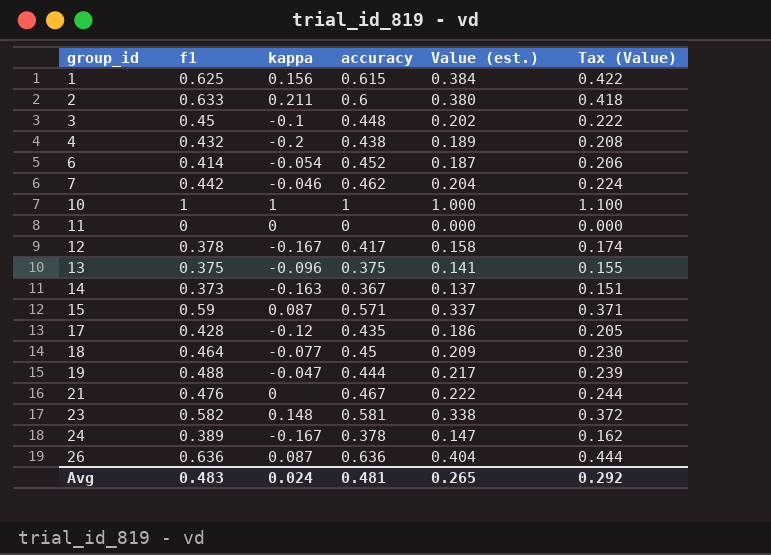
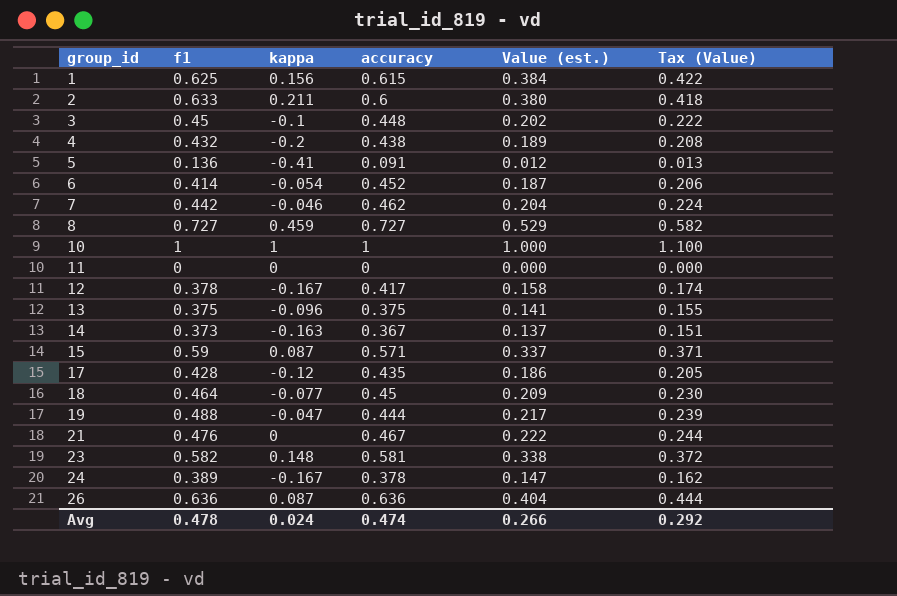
row 5: none -> 0.136 | -0.41 | 0.091 | 0.012 | 0.013
row 8: none -> 0.727 | 0.459 | 0.727 | 0.529 | 0.582
Avg | f1: 0.483 -> 0.478
Avg | accuracy: 0.481 -> 0.474
Avg | Value (est.): 0.265 -> 0.266

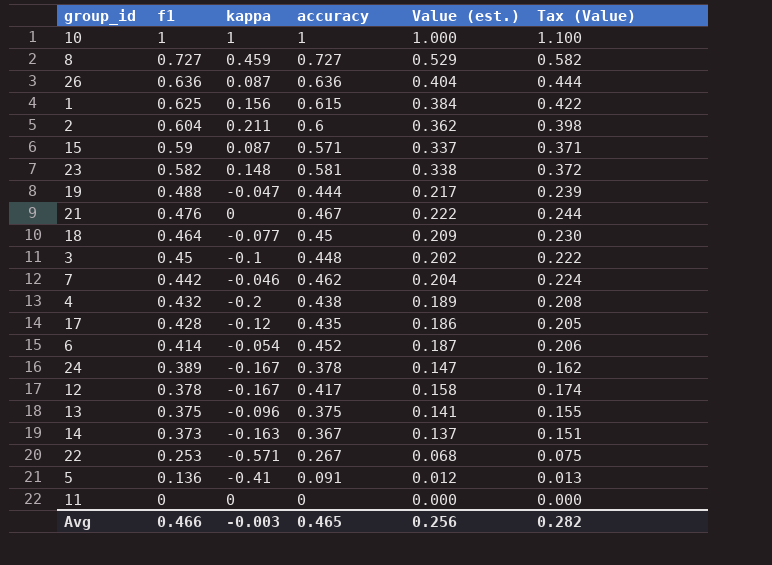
row order: group_id ascending -> f1 descending
2 | f1: 0.633 -> 0.604
2 | Value (est.): 0.380 -> 0.362
2 | Tax (Value): 0.418 -> 0.398
row 22: none -> 0.253 | -0.571 | 0.267 | 0.068 | 0.075
Avg | f1: 0.478 -> 0.466
Avg | kappa: 0.024 -> -0.003
Avg | accuracy: 0.474 -> 0.465
Avg | Value (est.): 0.266 -> 0.256
Avg | Tax (Value): 0.292 -> 0.282

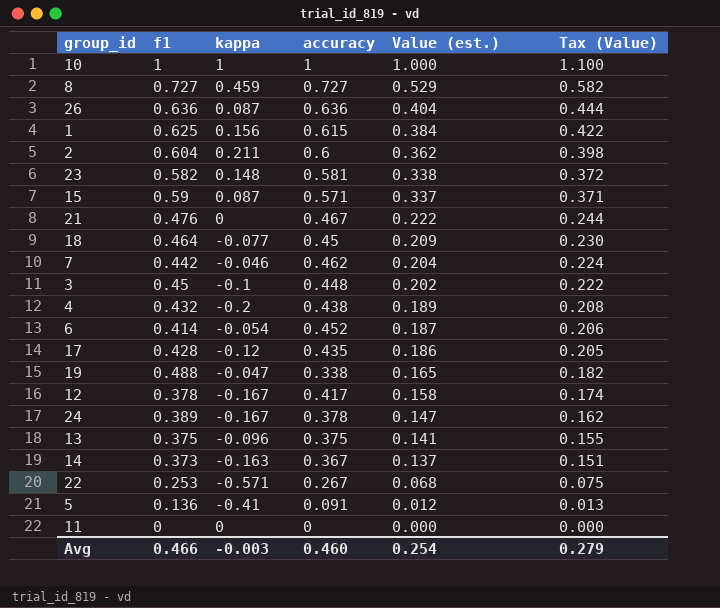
row order: f1 descending -> Value (est.) descending
19 | accuracy: 0.444 -> 0.338
19 | Value (est.): 0.217 -> 0.165
19 | Tax (Value): 0.239 -> 0.182
Avg | accuracy: 0.465 -> 0.460
Avg | Value (est.): 0.256 -> 0.254
Avg | Tax (Value): 0.282 -> 0.279

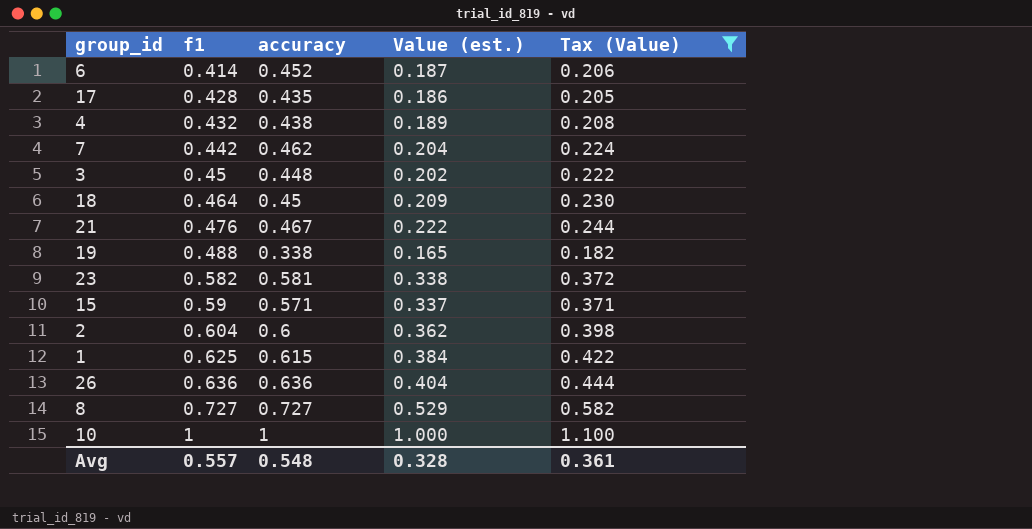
filter: none -> Tax (Value) >= 0.182
row order: Value (est.) descending -> f1 ascending
column kappa | position: 3 -> none
Avg | f1: 0.466 -> 0.557
Avg | accuracy: 0.460 -> 0.548
Avg | Value (est.): 0.254 -> 0.328
Avg | Tax (Value): 0.279 -> 0.361

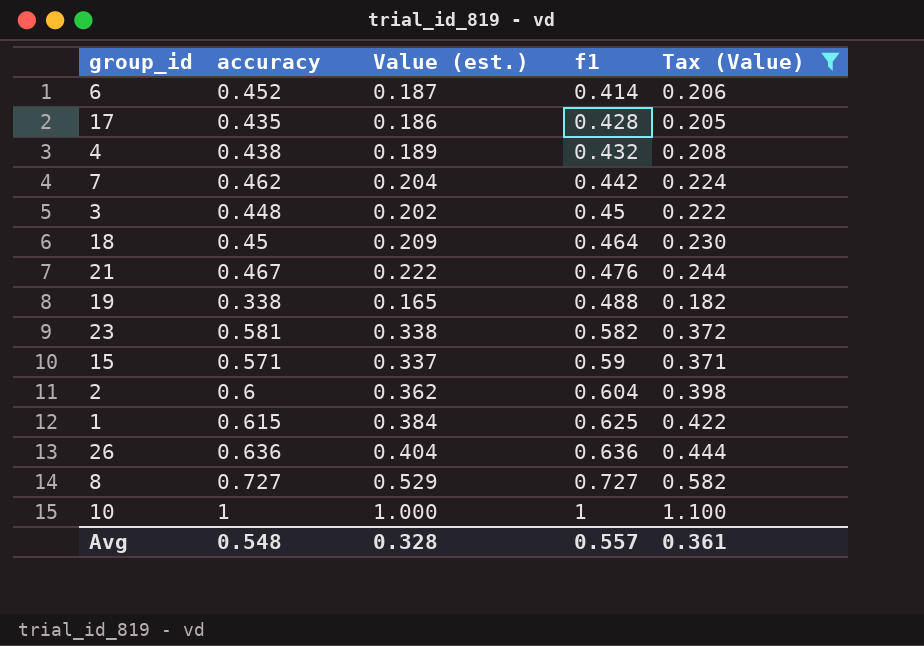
column f1 | position: 2 -> 4

